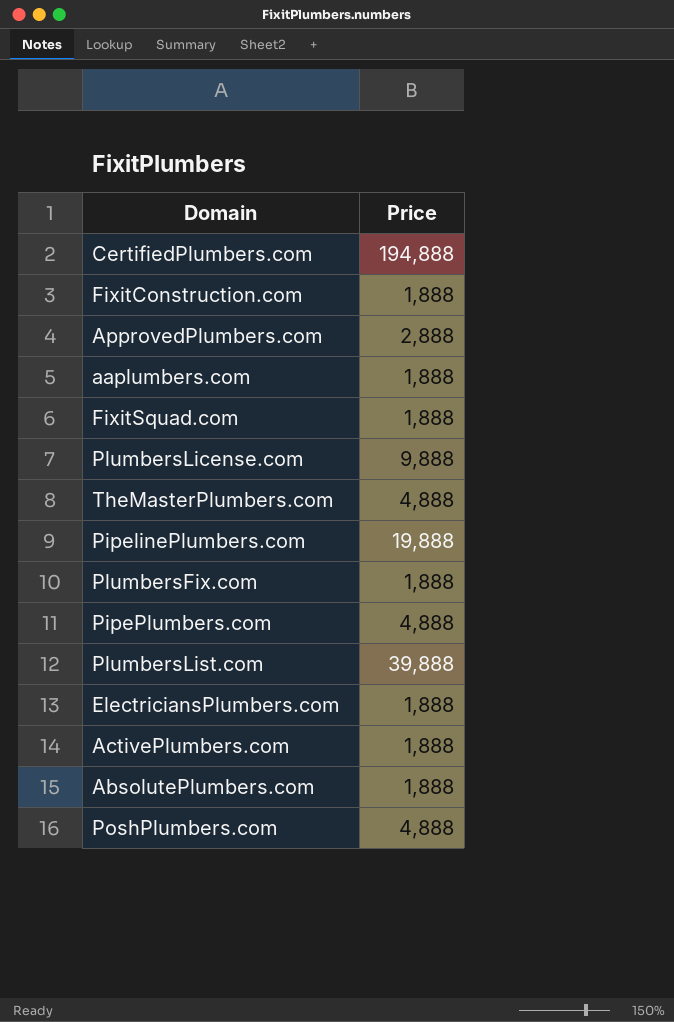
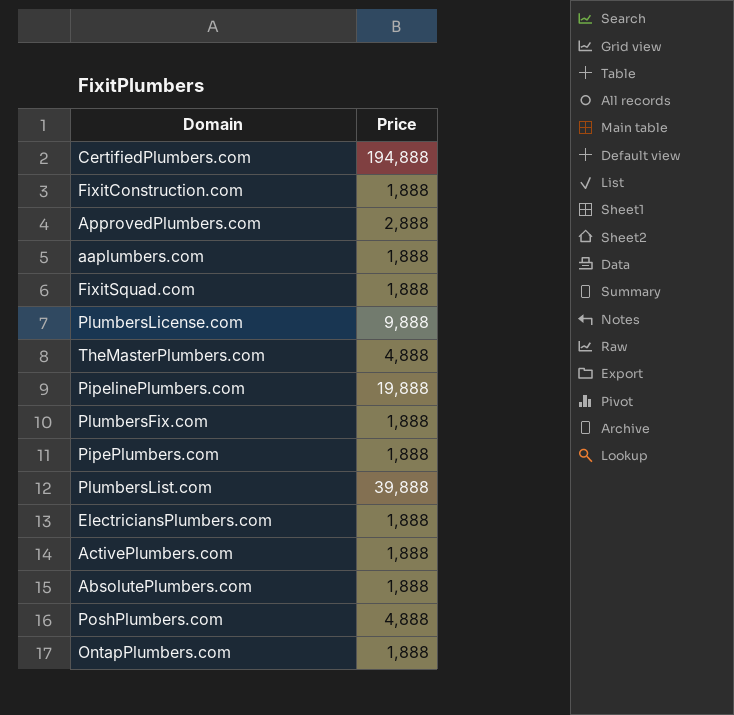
PipePlumbers.com | Price: 4,888 -> 1,888
row OntapPlumbers.com: none -> 1,888

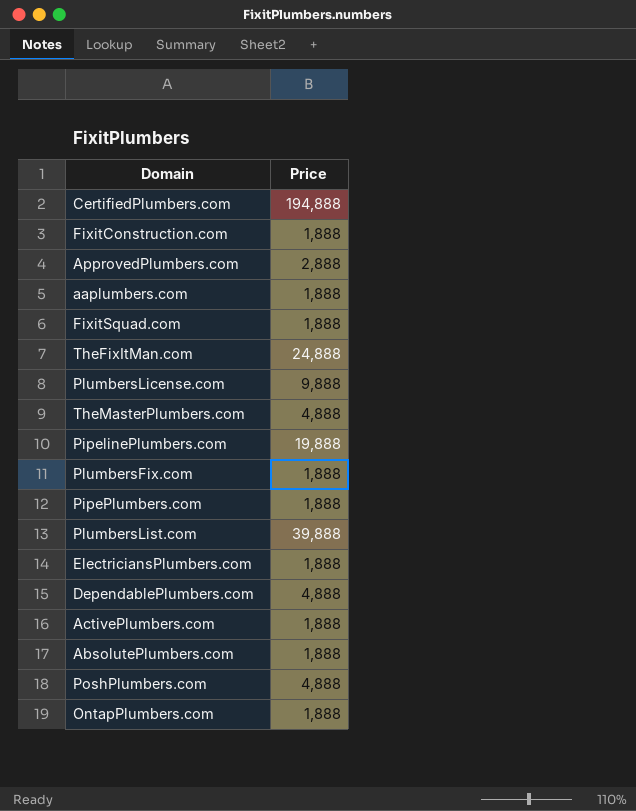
row TheFixItMan.com: none -> 24,888
row DependablePlumbers.com: none -> 4,888

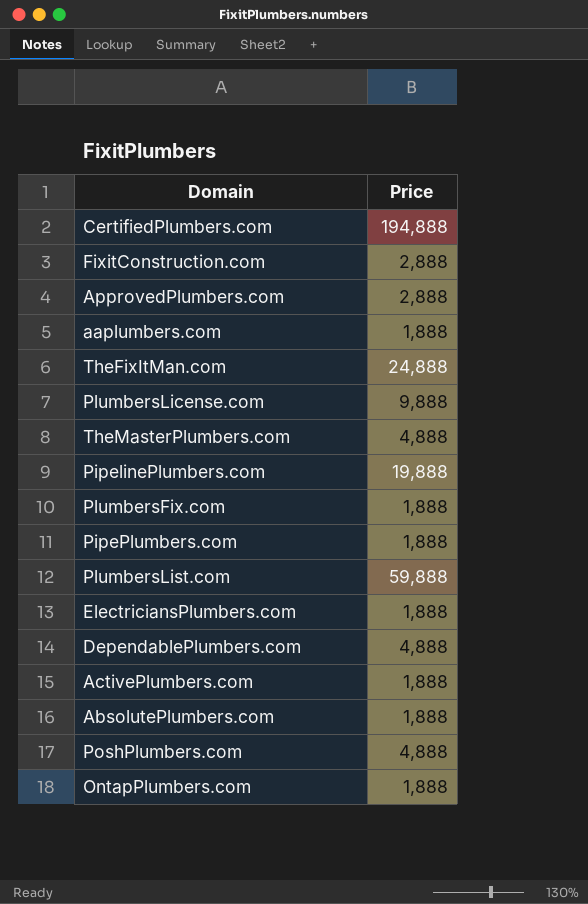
row FixitSquad.com: 1,888 -> none
FixitConstruction.com | Price: 1,888 -> 2,888
PlumbersList.com | Price: 39,888 -> 59,888

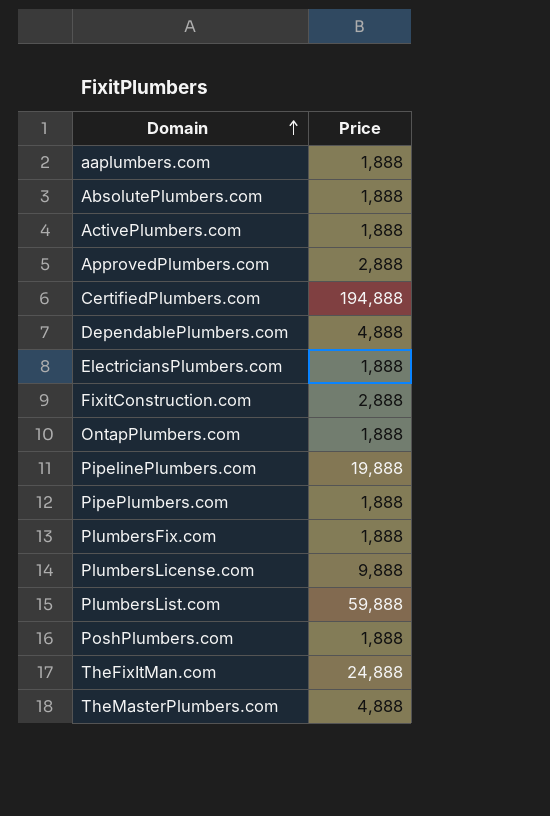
row order: none -> Domain ascending
PoshPlumbers.com | Price: 4,888 -> 1,888

